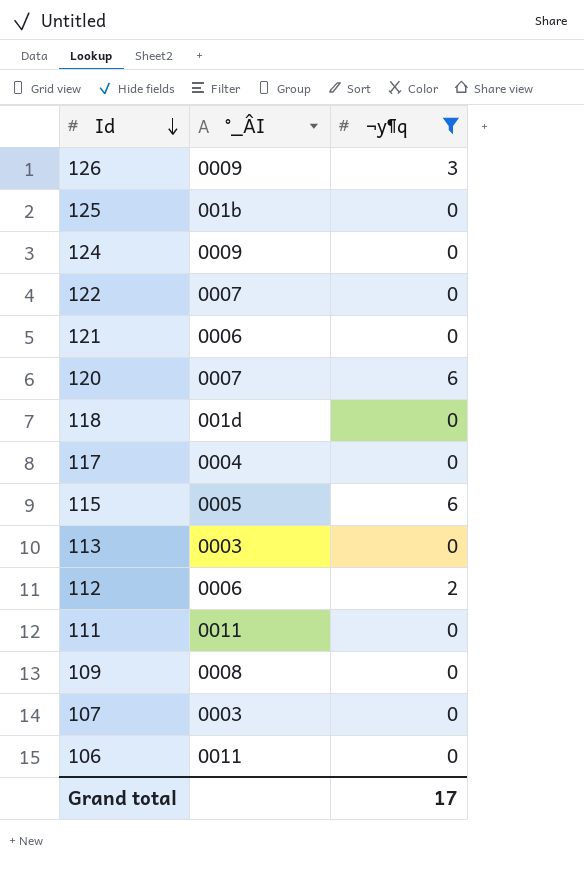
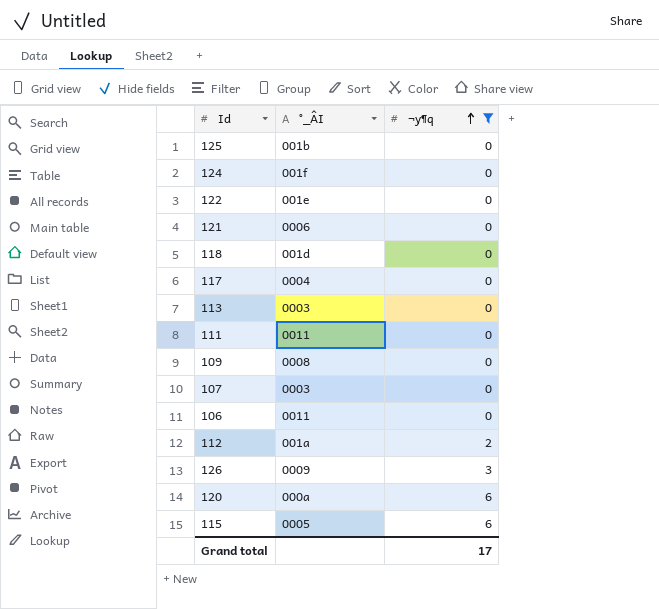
row order: Id descending -> ¬y¶q ascending
124 | °_ÂI: 0009 -> 001f
122 | °_ÂI: 0007 -> 001e
112 | °_ÂI: 0006 -> 001a
120 | °_ÂI: 0007 -> 000a

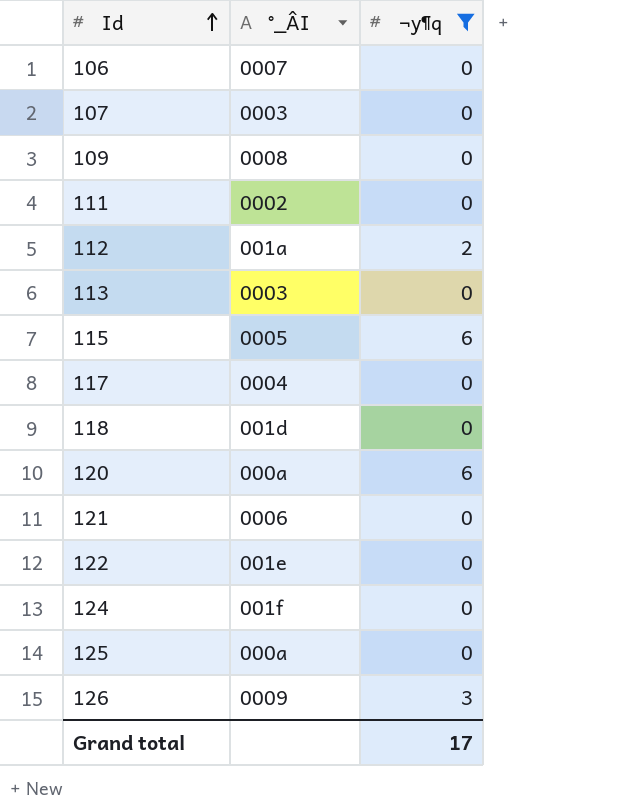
row order: ¬y¶q ascending -> Id ascending
106 | °_ÂI: 0011 -> 0007
111 | °_ÂI: 0011 -> 0002
125 | °_ÂI: 001b -> 000a

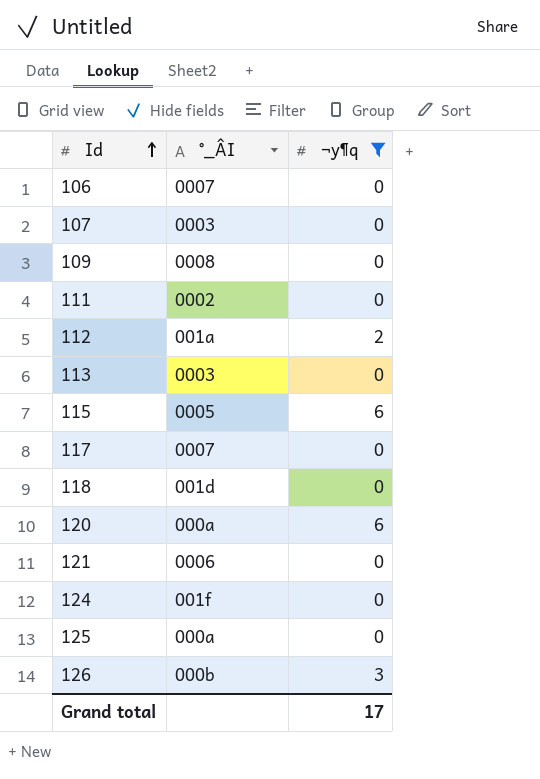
row 122: 001e | 0 -> none
117 | °_ÂI: 0004 -> 0007
126 | °_ÂI: 0009 -> 000b

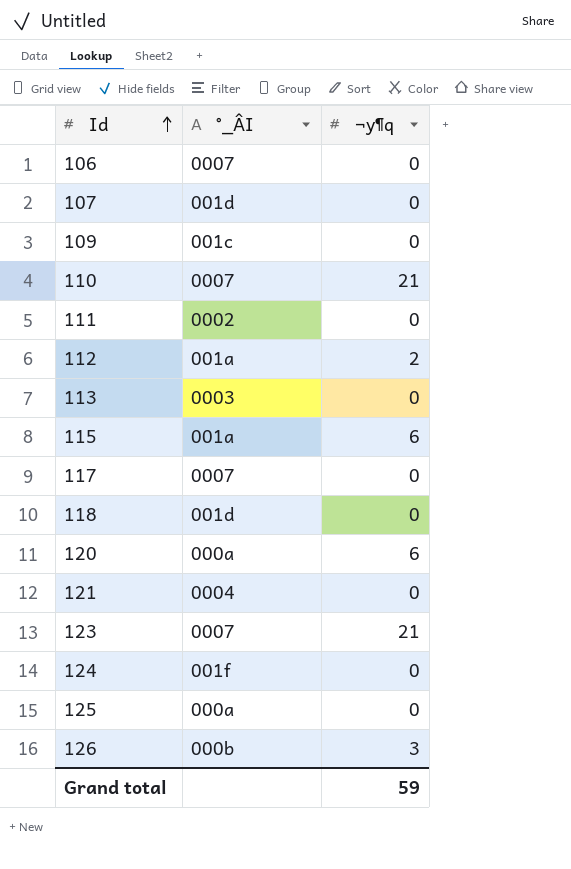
filter: ¬y¶q != 21 -> none
107 | °_ÂI: 0003 -> 001d
109 | °_ÂI: 0008 -> 001c
115 | °_ÂI: 0005 -> 001a
121 | °_ÂI: 0006 -> 0004
Grand total | ¬y¶q: 17 -> 59

